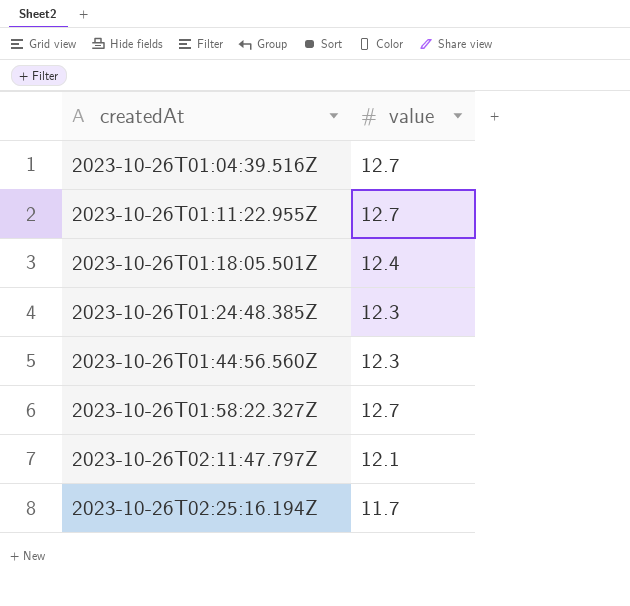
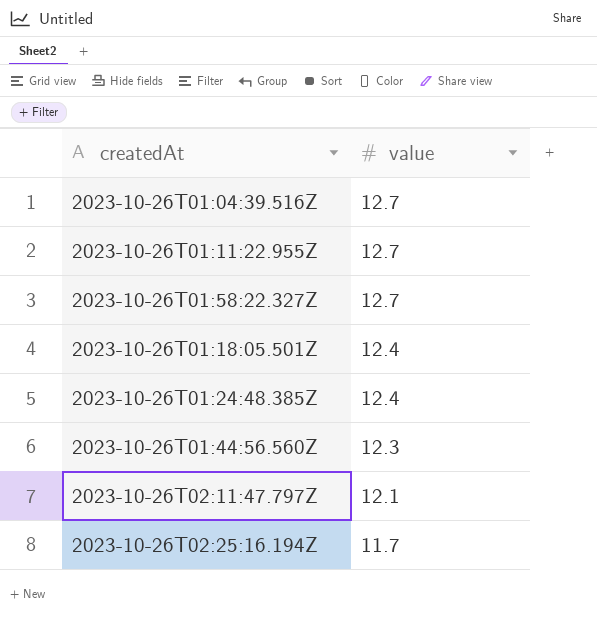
row order: createdAt ascending -> value descending
2023-10-26T01:24:48.385Z | value: 12.3 -> 12.4

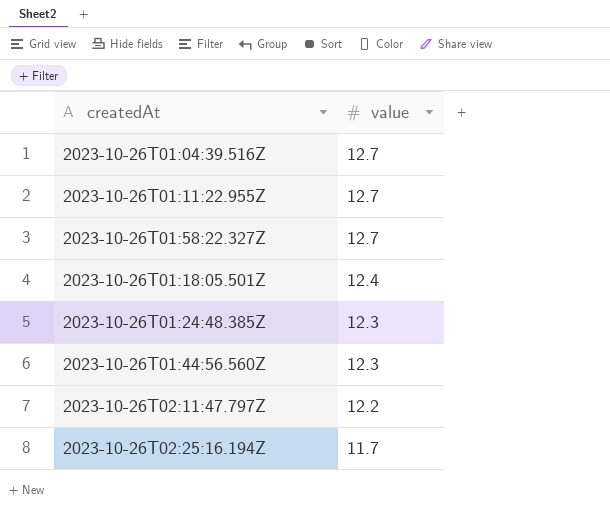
2023-10-26T01:24:48.385Z | value: 12.4 -> 12.3
2023-10-26T02:11:47.797Z | value: 12.1 -> 12.2

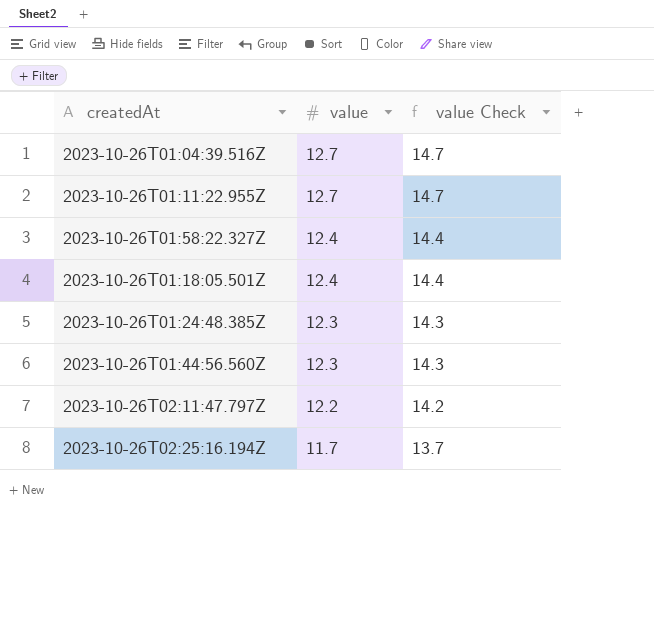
column value Check | formula: none -> [value] + 2
2023-10-26T01:58:22.327Z | value: 12.7 -> 12.4

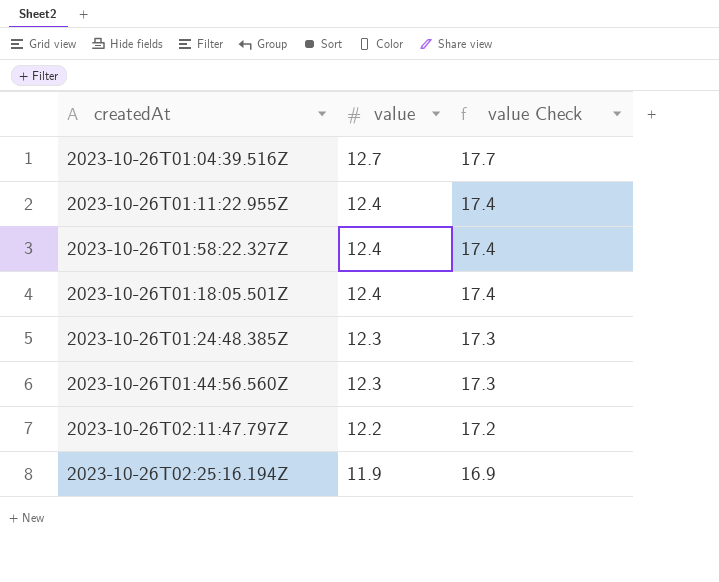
column value Check | formula: [value] + 2 -> [value] + 5
2023-10-26T01:11:22.955Z | value: 12.7 -> 12.4
2023-10-26T02:25:16.194Z | value: 11.7 -> 11.9

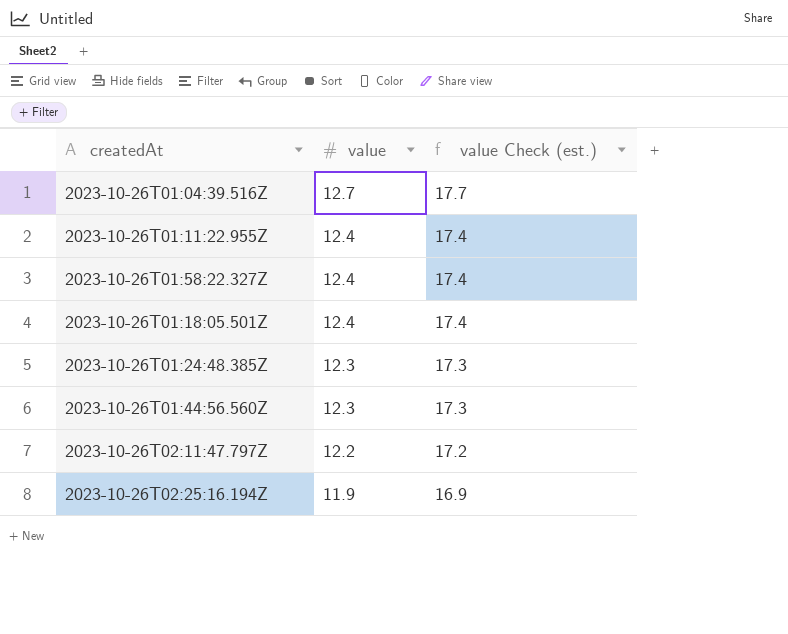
column name: value Check -> value Check (est.)

